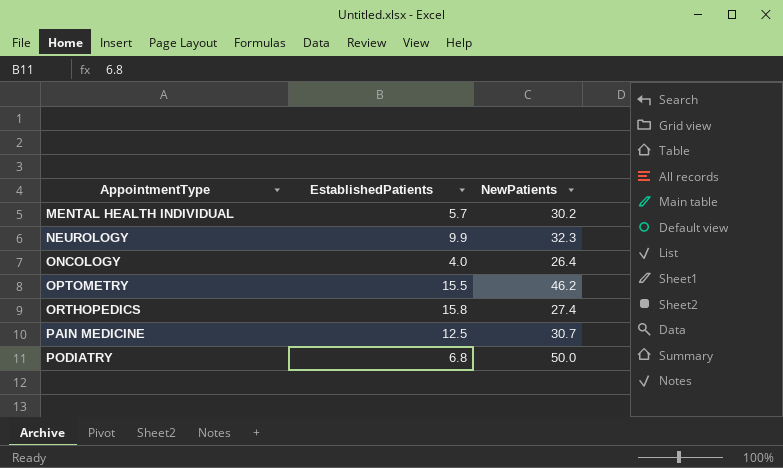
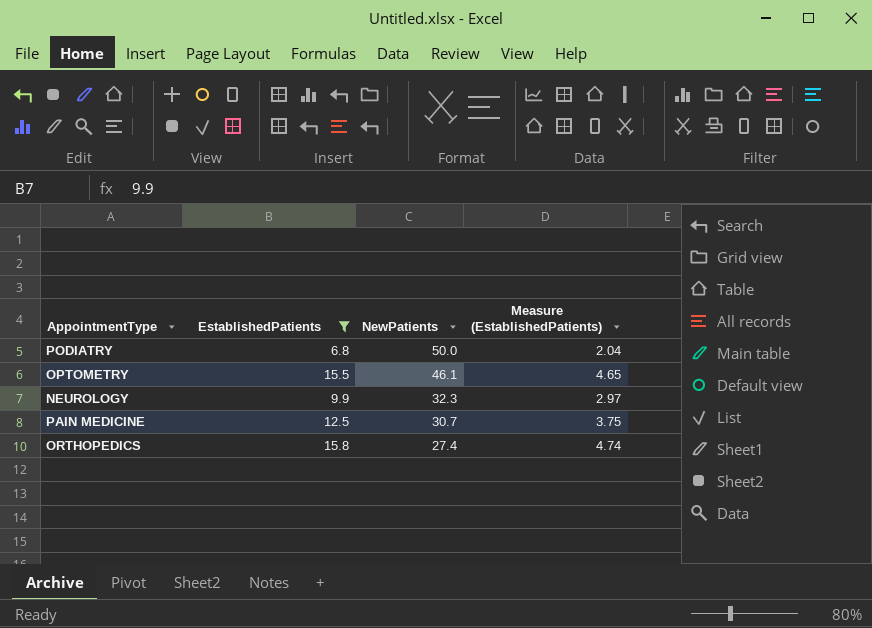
filter: none -> EstablishedPatients >= 6.8
row order: AppointmentType ascending -> NewPatients descending
column Measure (EstablishedPatients) | formula: none -> [EstablishedPatients] * 0.3
OPTOMETRY | NewPatients: 46.2 -> 46.1

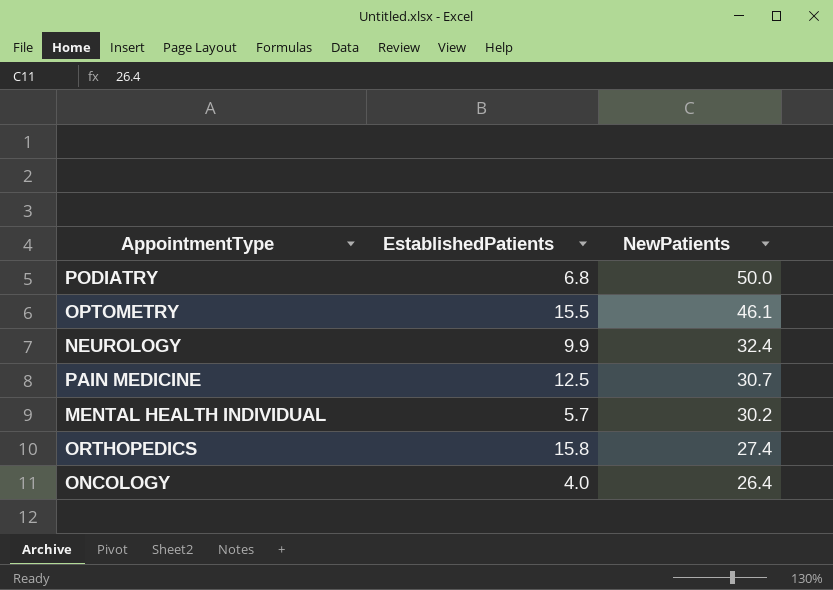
filter: EstablishedPatients >= 6.8 -> none
column Measure (EstablishedPatients) | formula: [EstablishedPatients] * 0.3 -> none
NEUROLOGY | NewPatients: 32.3 -> 32.4

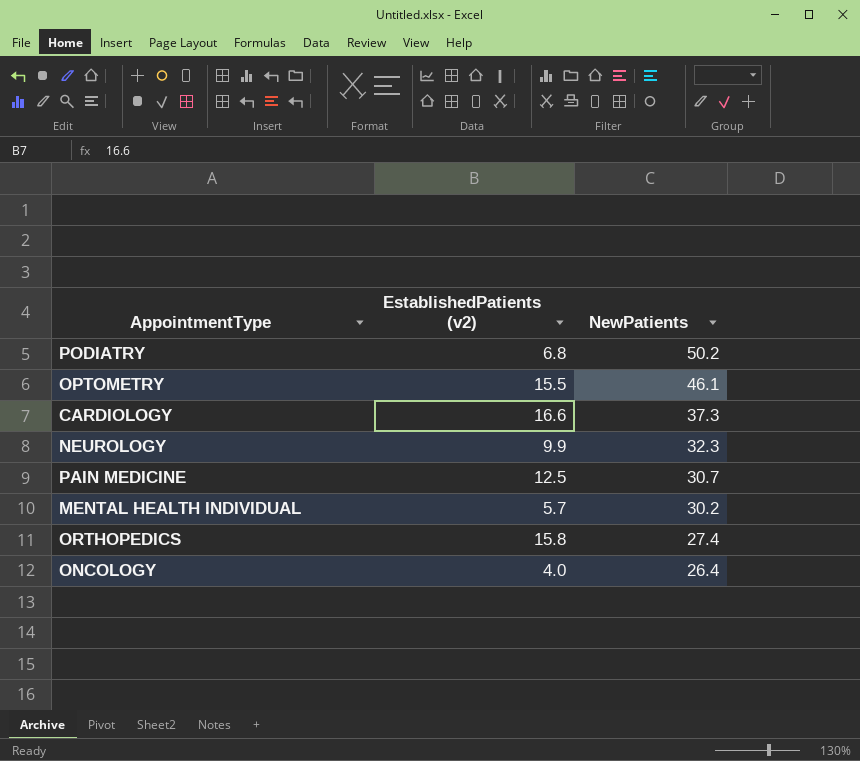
column name: EstablishedPatients -> EstablishedPatients (v2)
PODIATRY | NewPatients: 50.0 -> 50.2
row CARDIOLOGY: none -> 16.6 | 37.3
NEUROLOGY | NewPatients: 32.4 -> 32.3

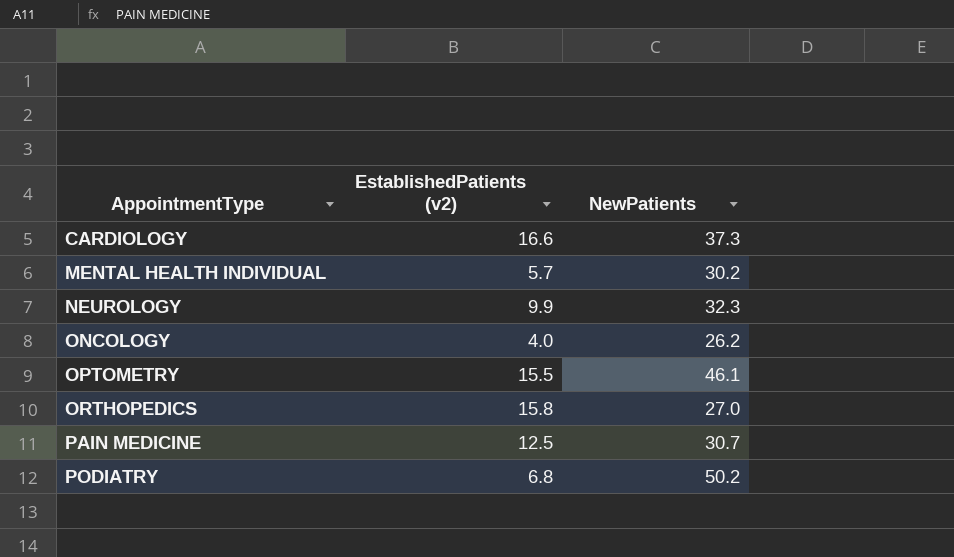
row order: NewPatients descending -> AppointmentType ascending
ONCOLOGY | NewPatients: 26.4 -> 26.2
ORTHOPEDICS | NewPatients: 27.4 -> 27.0

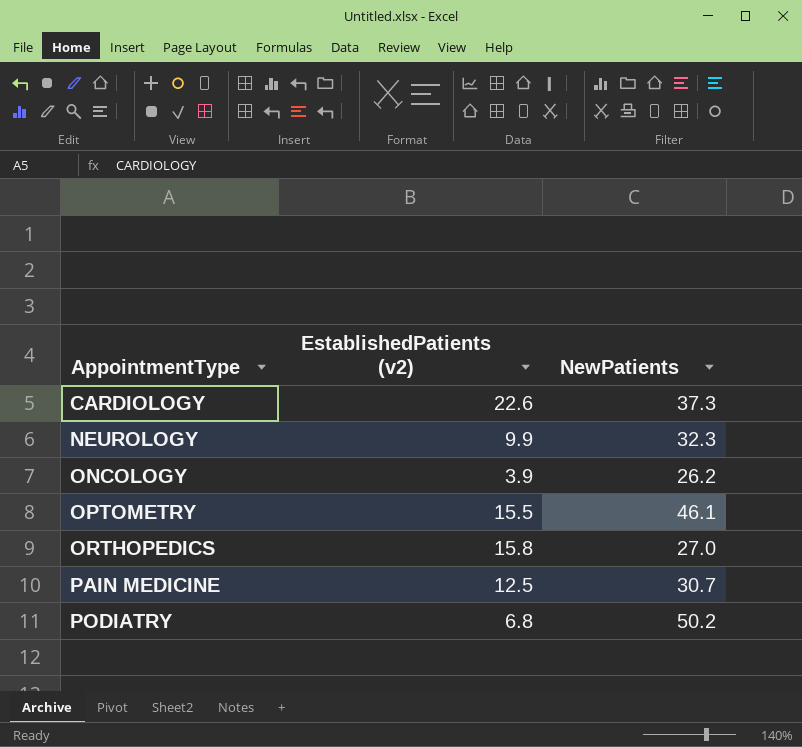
row MENTAL HEALTH INDIVIDUAL: 5.7 | 30.2 -> none
CARDIOLOGY | EstablishedPatients (v2): 16.6 -> 22.6
ONCOLOGY | EstablishedPatients (v2): 4.0 -> 3.9

